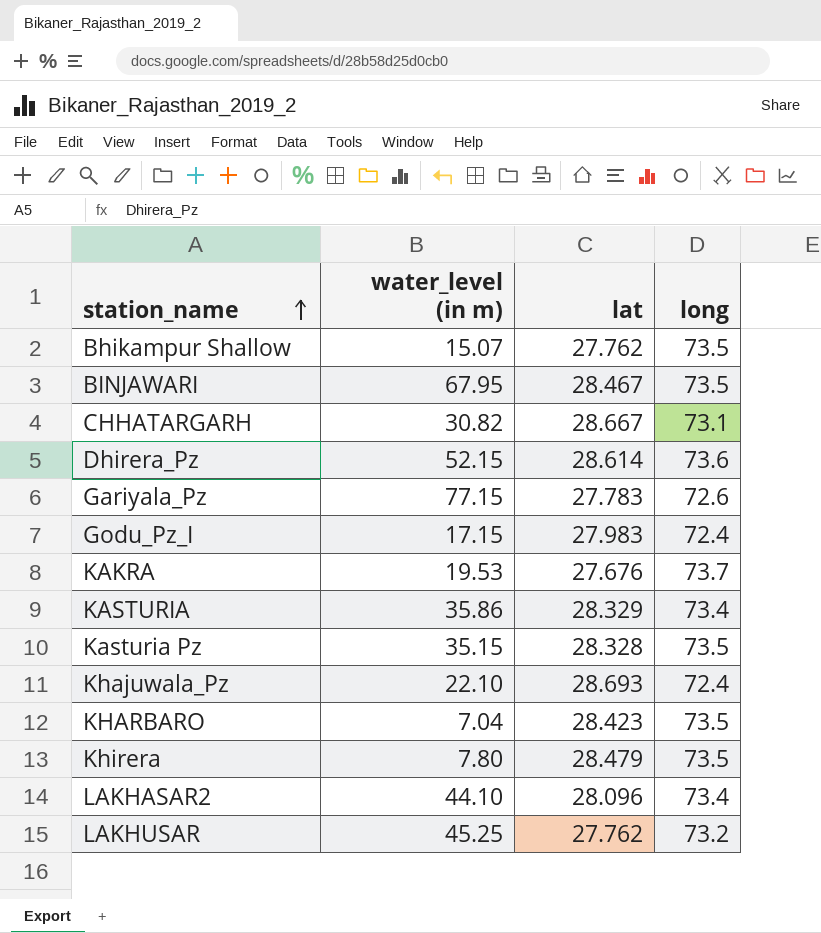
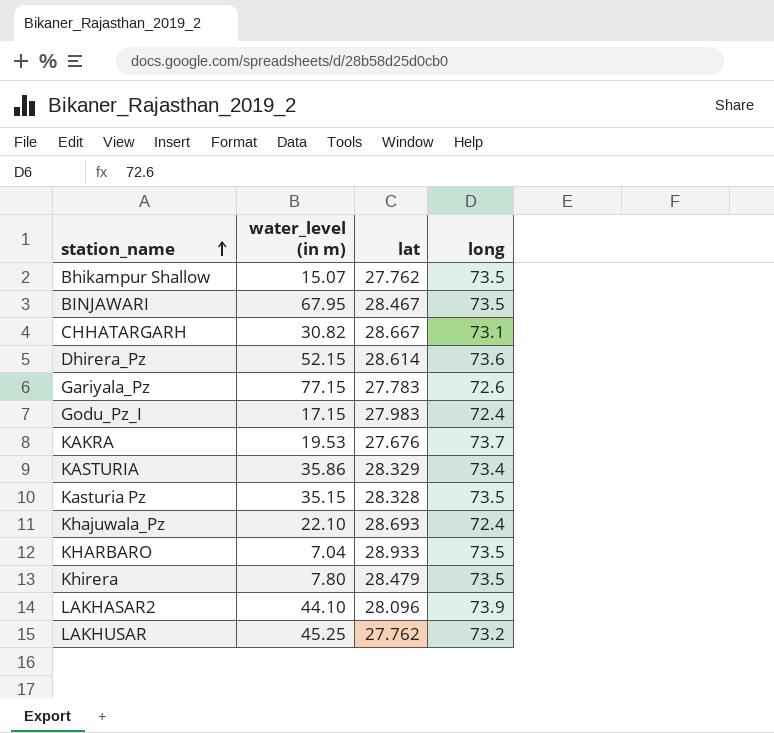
KHARBARO | lat: 28.423 -> 28.933
LAKHASAR2 | long: 73.4 -> 73.9

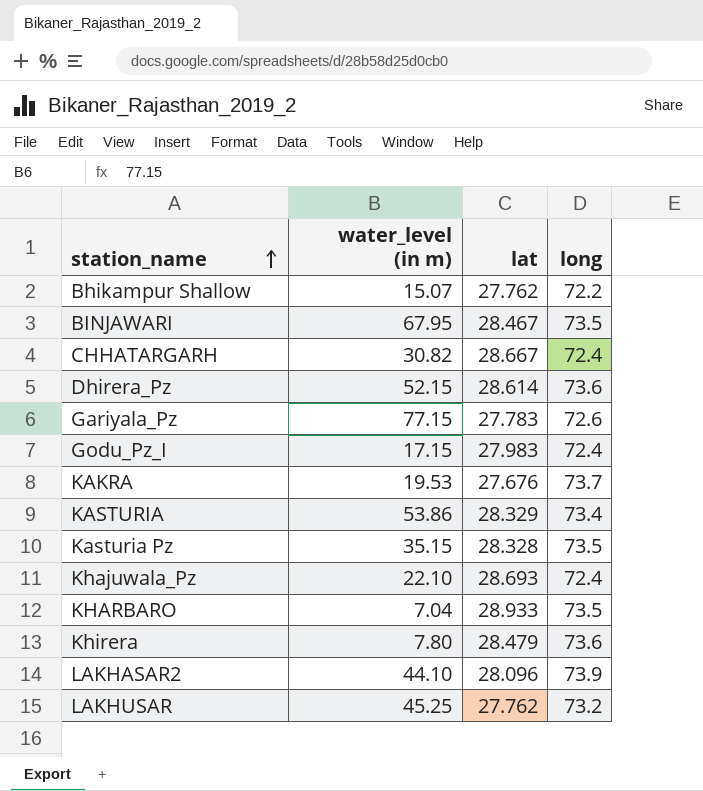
Bhikampur Shallow | long: 73.5 -> 72.2
CHHATARGARH | long: 73.1 -> 72.4
KASTURIA | water_level (in m): 35.86 -> 53.86
Khirera | long: 73.5 -> 73.6

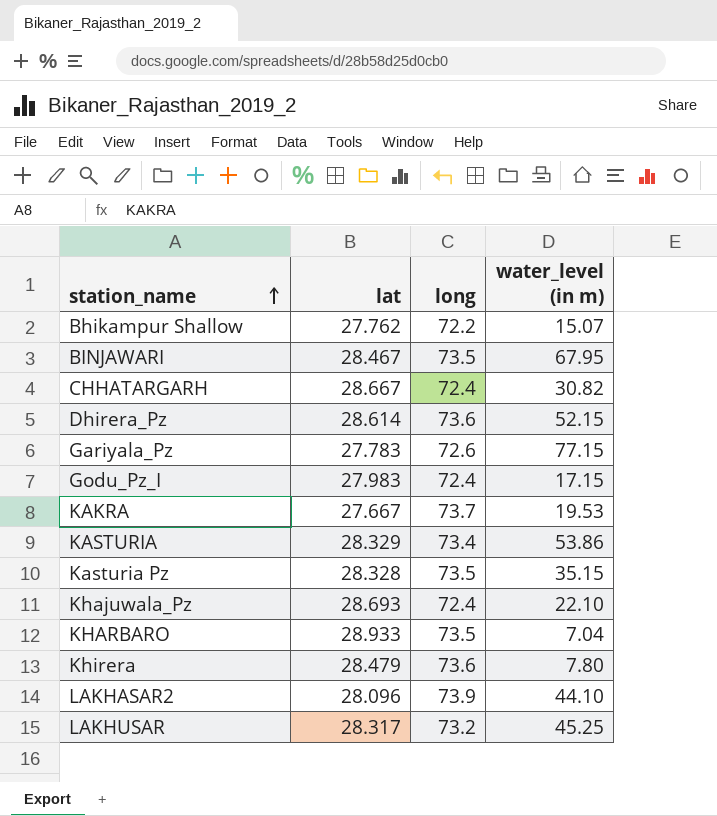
column water_level (in m) | position: 2 -> 4
KAKRA | lat: 27.676 -> 27.667
LAKHUSAR | lat: 27.762 -> 28.317

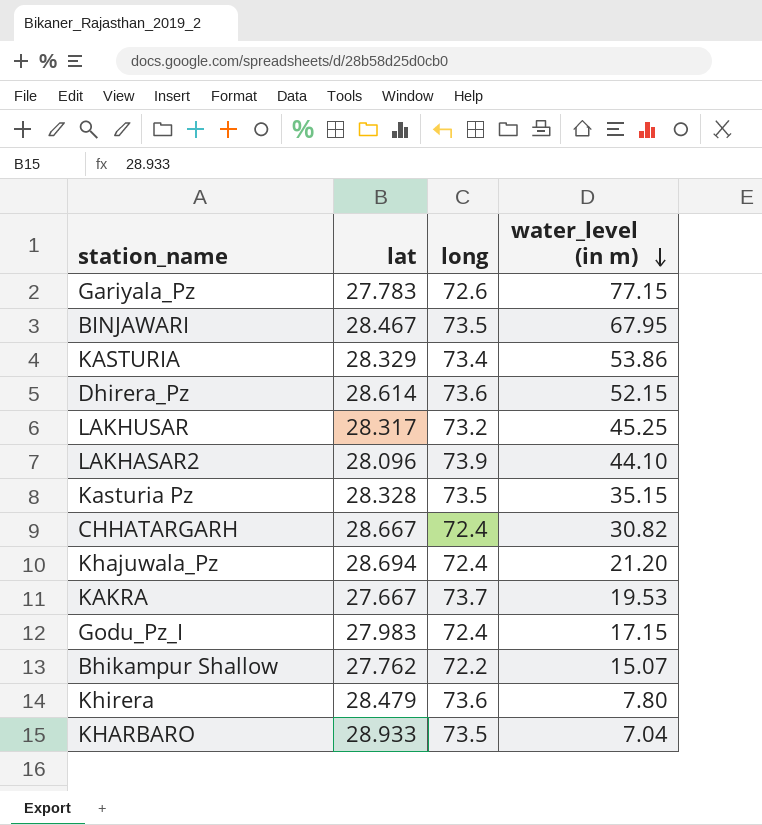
row order: station_name ascending -> water_level (in m) descending
Khajuwala_Pz | lat: 28.693 -> 28.694
Khajuwala_Pz | water_level (in m): 22.10 -> 21.20

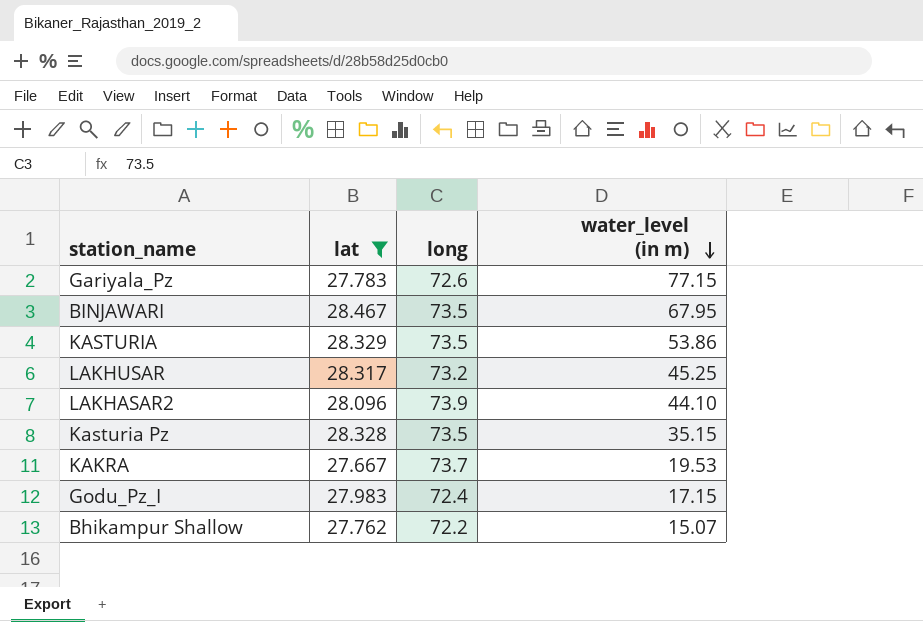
filter: none -> lat <= 28.467
KASTURIA | long: 73.4 -> 73.5

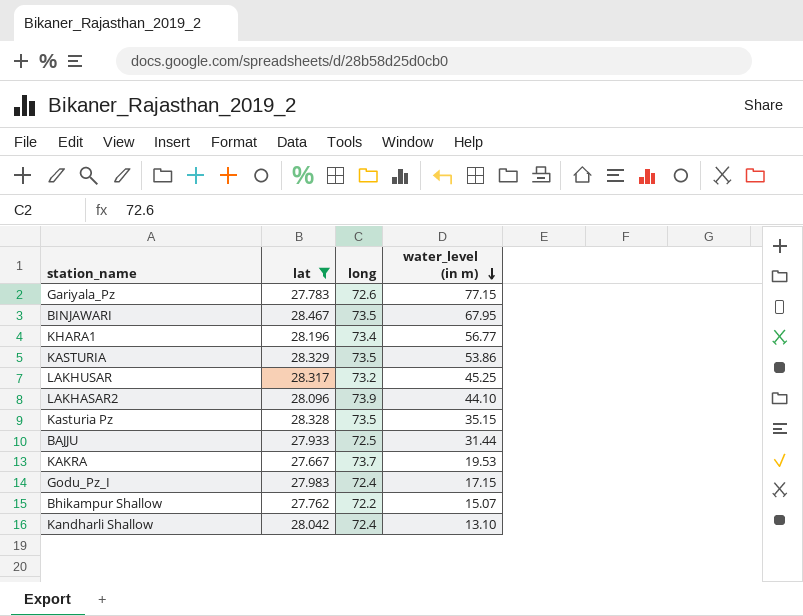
row KHARA1: none -> 28.196 | 73.4 | 56.77
row BAJJU: none -> 27.933 | 72.5 | 31.44
row Kandharli Shallow: none -> 28.042 | 72.4 | 13.10

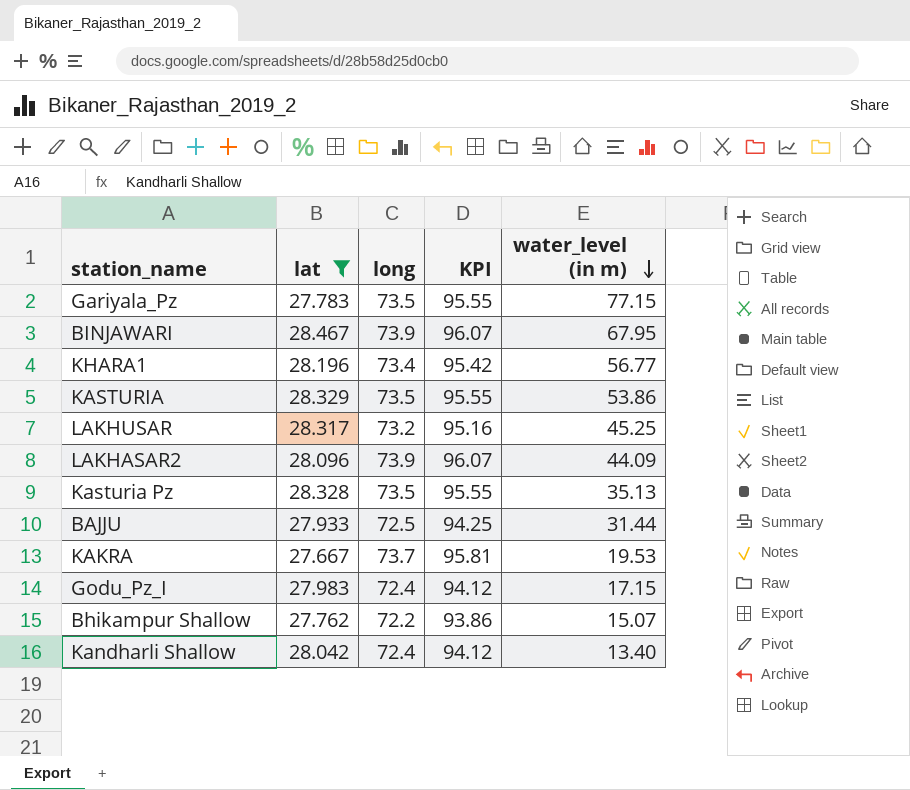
column KPI | formula: none -> [long] * 1.3
Gariyala_Pz | long: 72.6 -> 73.5
BINJAWARI | long: 73.5 -> 73.9
LAKHASAR2 | water_level (in m): 44.10 -> 44.09
Kasturia Pz | water_level (in m): 35.15 -> 35.13
Kandharli Shallow | water_level (in m): 13.10 -> 13.40

